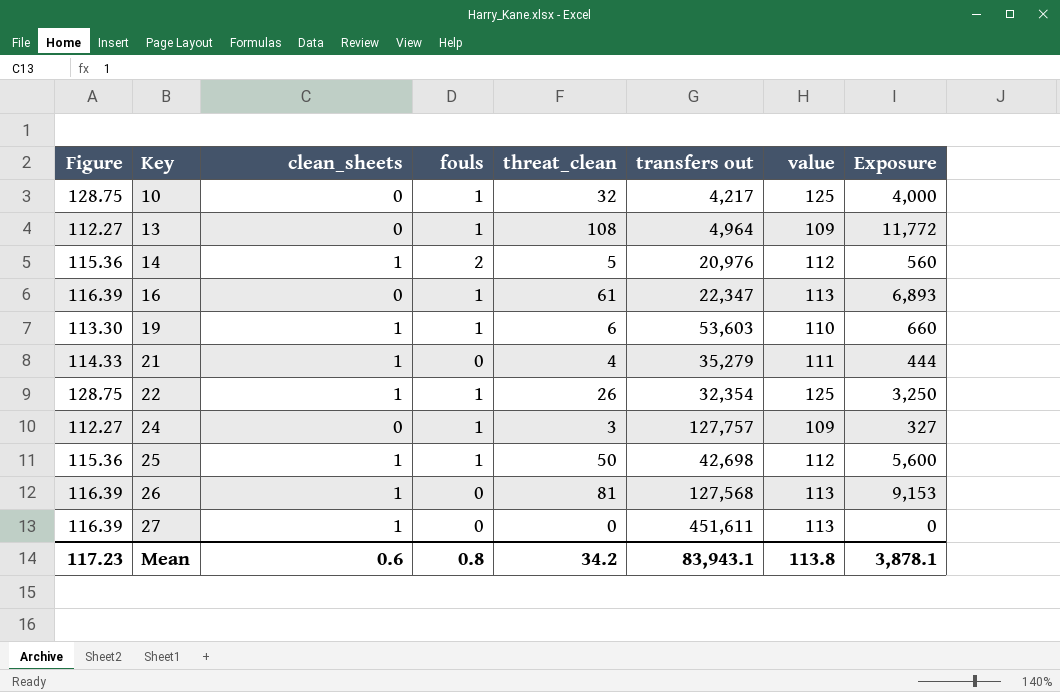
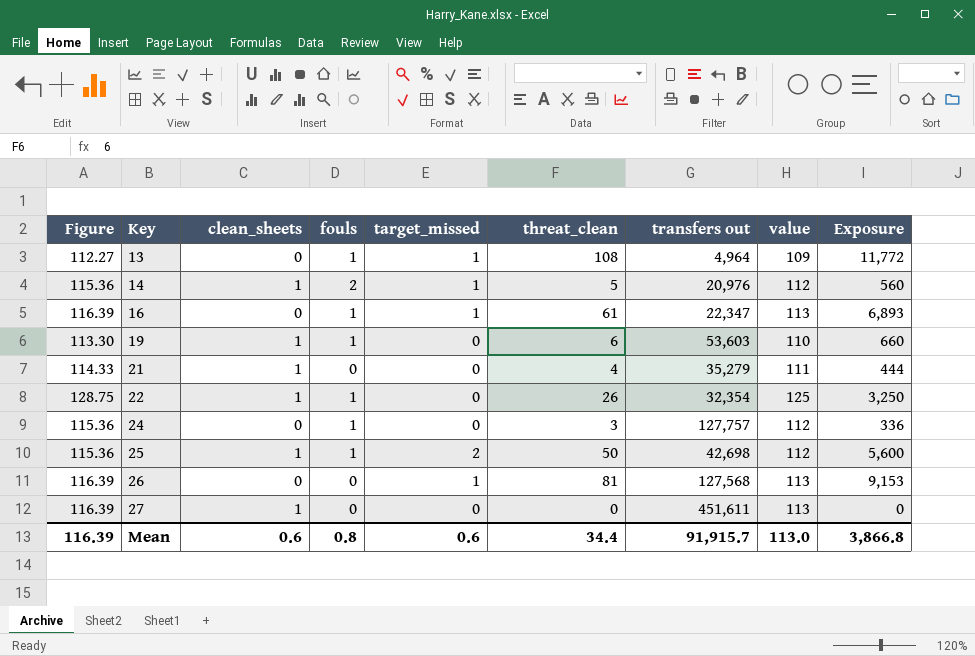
column target_missed | position: none -> 5
row 10: 128.75 | 0 | 1 | 32 | 4,217 | 125 | 4,000 -> none
24 | Figure: 112.27 -> 115.36
24 | value: 109 -> 112
24 | Exposure: 327 -> 336
26 | clean_sheets: 1 -> 0
Mean | Figure: 117.23 -> 116.39
Mean | threat_clean: 34.2 -> 34.4
Mean | transfers out: 83,943.1 -> 91,915.7
Mean | value: 113.8 -> 113.0
Mean | Exposure: 3,878.1 -> 3,866.8

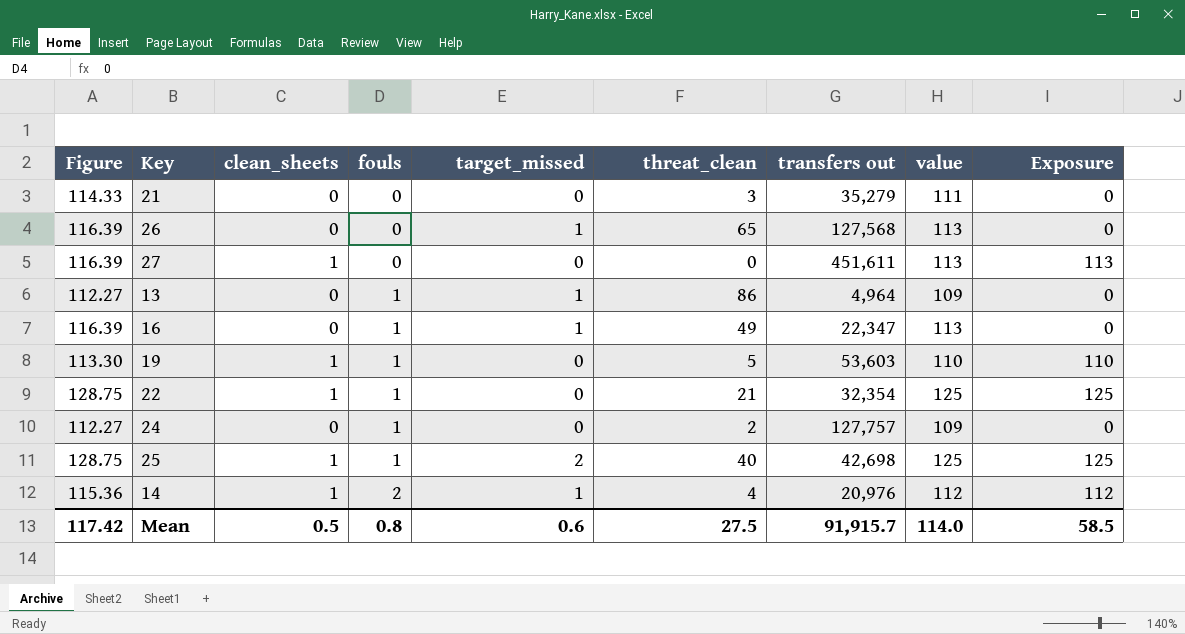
row order: Key ascending -> fouls ascending
column Exposure | formula: [threat_clean] * [value] -> [clean_sheets] * [value]
21 | clean_sheets: 1 -> 0
21 | threat_clean: 4 -> 3
26 | threat_clean: 81 -> 65
13 | threat_clean: 108 -> 86
16 | threat_clean: 61 -> 49
19 | threat_clean: 6 -> 5
22 | threat_clean: 26 -> 21
24 | Figure: 115.36 -> 112.27
24 | threat_clean: 3 -> 2
24 | value: 112 -> 109
25 | Figure: 115.36 -> 128.75
25 | threat_clean: 50 -> 40
25 | value: 112 -> 125
14 | threat_clean: 5 -> 4
Mean | Figure: 116.39 -> 117.42
Mean | clean_sheets: 0.6 -> 0.5
Mean | threat_clean: 34.4 -> 27.5
Mean | value: 113.0 -> 114.0
Mean | Exposure: 3,866.8 -> 58.5

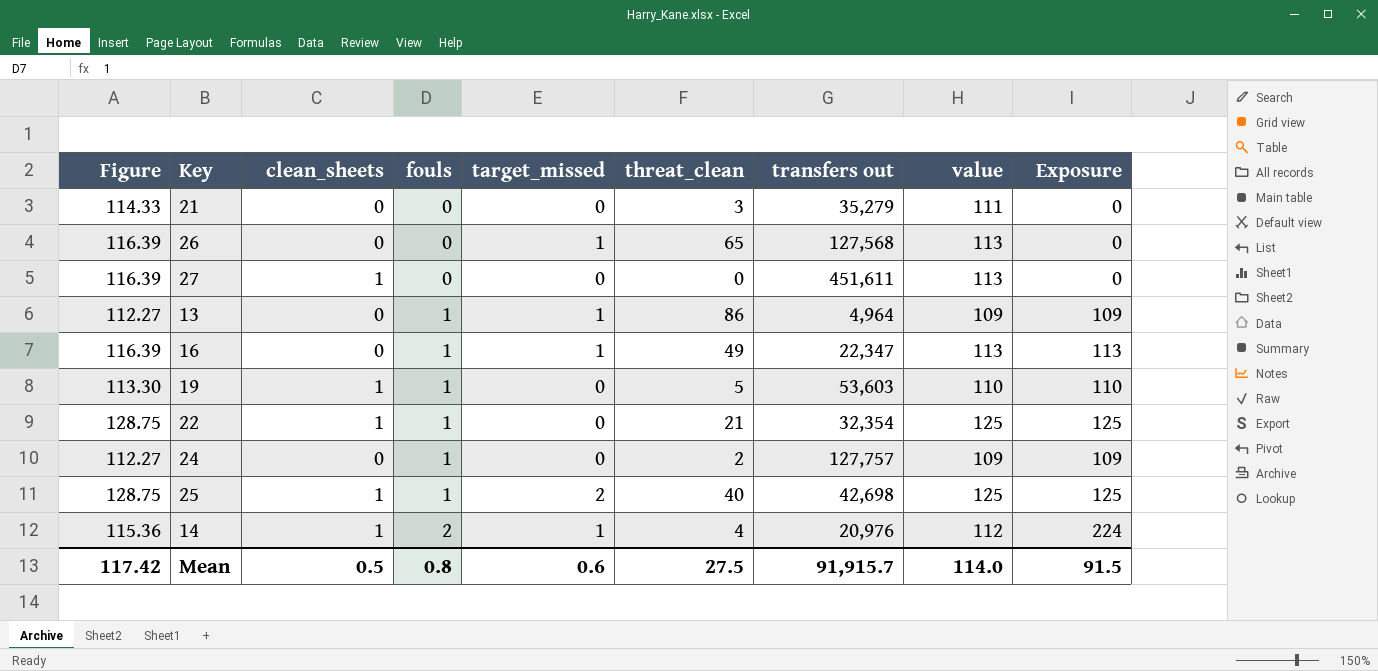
column Exposure | formula: [clean_sheets] * [value] -> [fouls] * [value]
Mean | Exposure: 58.5 -> 91.5

